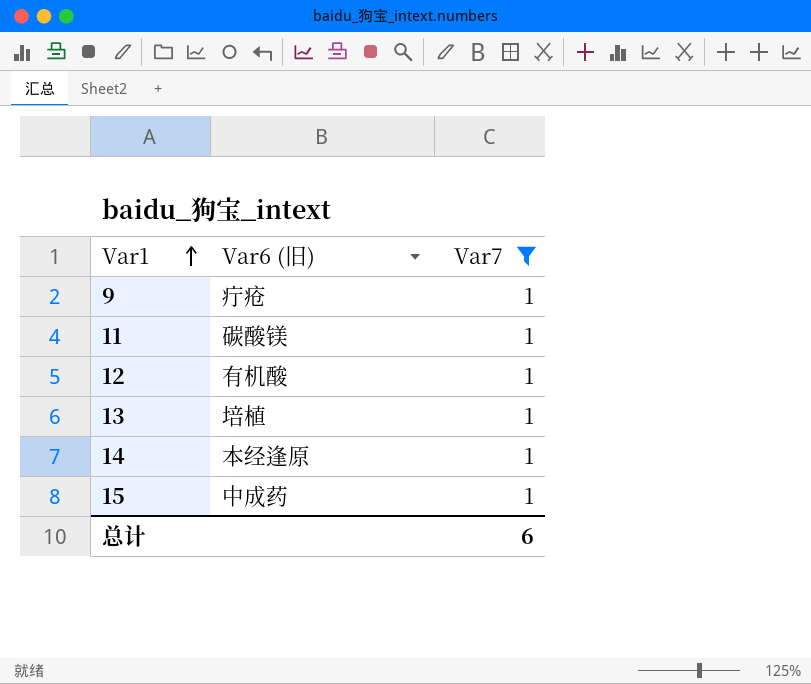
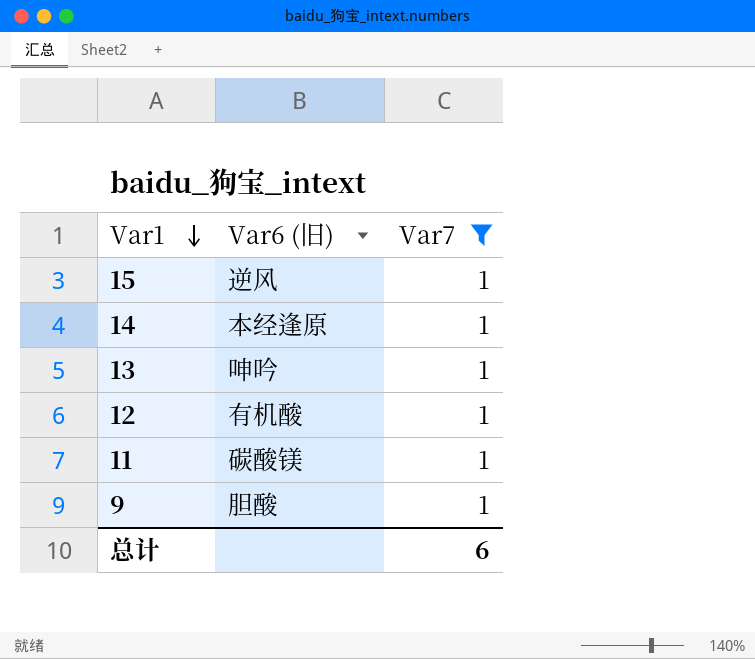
row order: Var1 ascending -> Var1 descending
15 | Var6 (旧): 中成药 -> 逆风
13 | Var6 (旧): 培植 -> 呻吟
9 | Var6 (旧): 疔疮 -> 胆酸

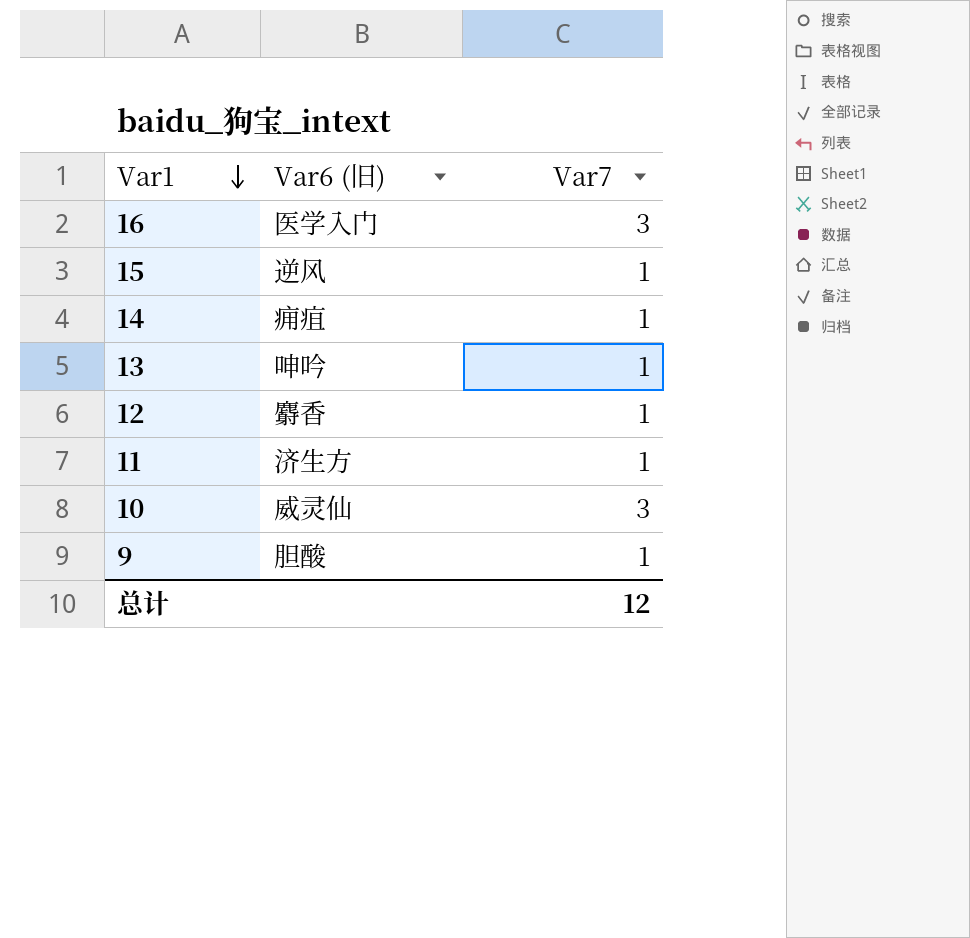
filter: Var7 = 1 -> none
14 | Var6 (旧): 本经逢原 -> 痈疽
12 | Var6 (旧): 有机酸 -> 麝香
11 | Var6 (旧): 碳酸镁 -> 济生方
总计 | Var7: 6 -> 12

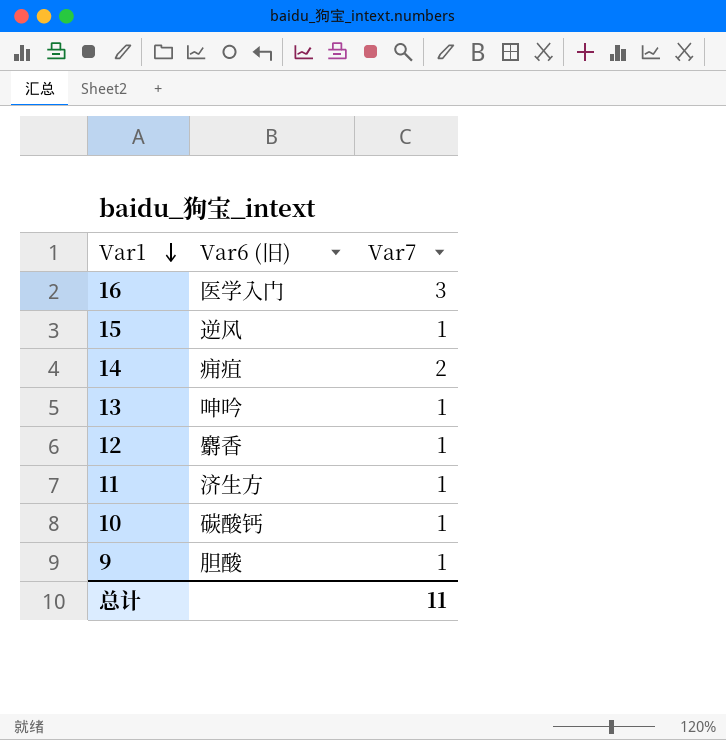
14 | Var7: 1 -> 2
10 | Var6 (旧): 威灵仙 -> 碳酸钙
10 | Var7: 3 -> 1
总计 | Var7: 12 -> 11

